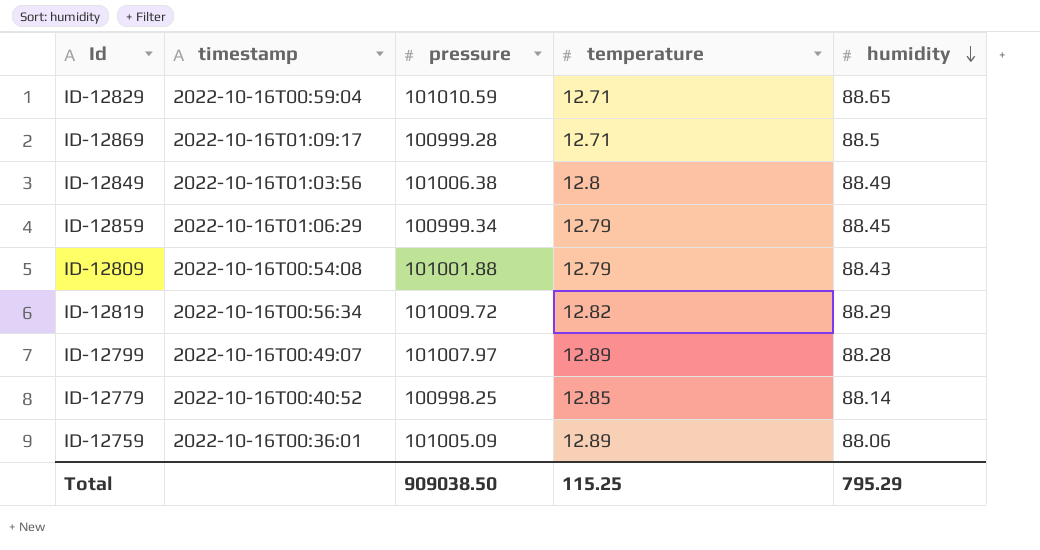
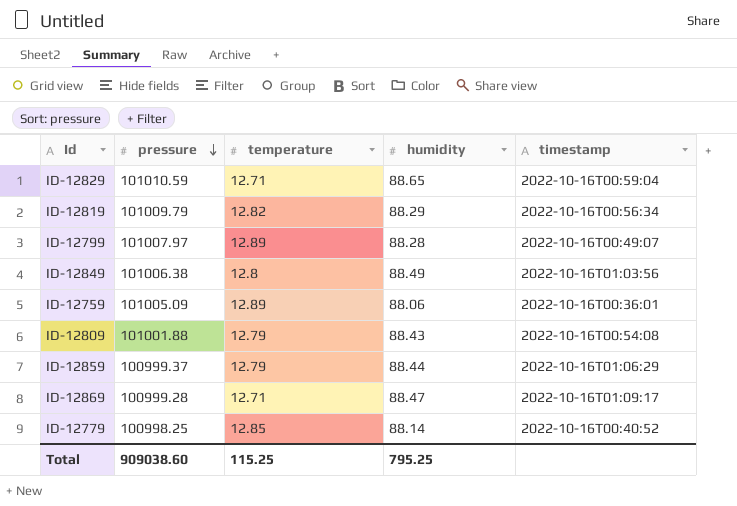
row order: humidity descending -> pressure descending
column timestamp | position: 2 -> 5
ID-12819 | pressure: 101009.72 -> 101009.79
ID-12859 | pressure: 100999.34 -> 100999.37
ID-12859 | humidity: 88.45 -> 88.44
ID-12869 | humidity: 88.5 -> 88.47
Total | pressure: 909038.50 -> 909038.60
Total | humidity: 795.29 -> 795.25

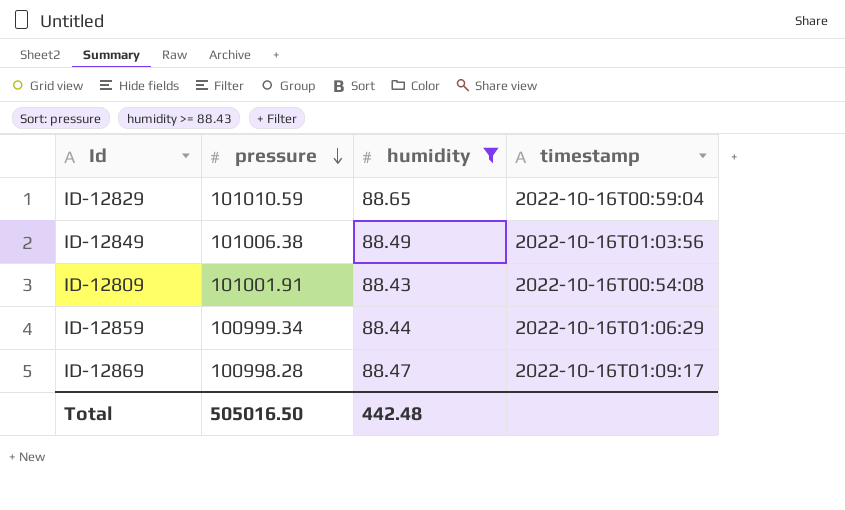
filter: none -> humidity >= 88.43
column temperature | position: 3 -> none
ID-12809 | pressure: 101001.88 -> 101001.91
ID-12859 | pressure: 100999.37 -> 100999.34
ID-12869 | pressure: 100999.28 -> 100998.28
Total | pressure: 909038.60 -> 505016.50
Total | humidity: 795.25 -> 442.48

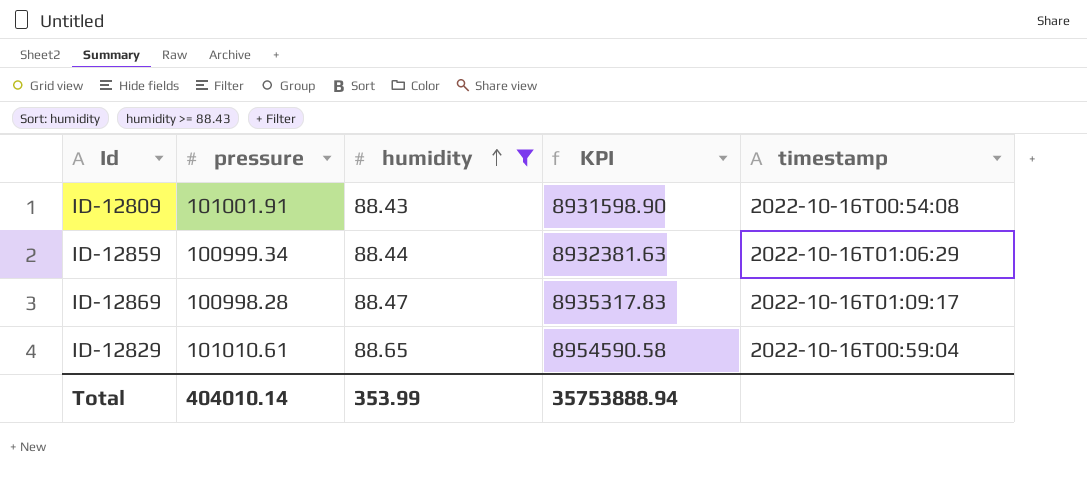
row order: pressure descending -> humidity ascending
column KPI | formula: none -> [pressure] * [humidity]
row ID-12849: 101006.38 | 88.49 | 2022-10-16T01:03:56 -> none
ID-12829 | pressure: 101010.59 -> 101010.61
Total | pressure: 505016.50 -> 404010.14
Total | humidity: 442.48 -> 353.99

